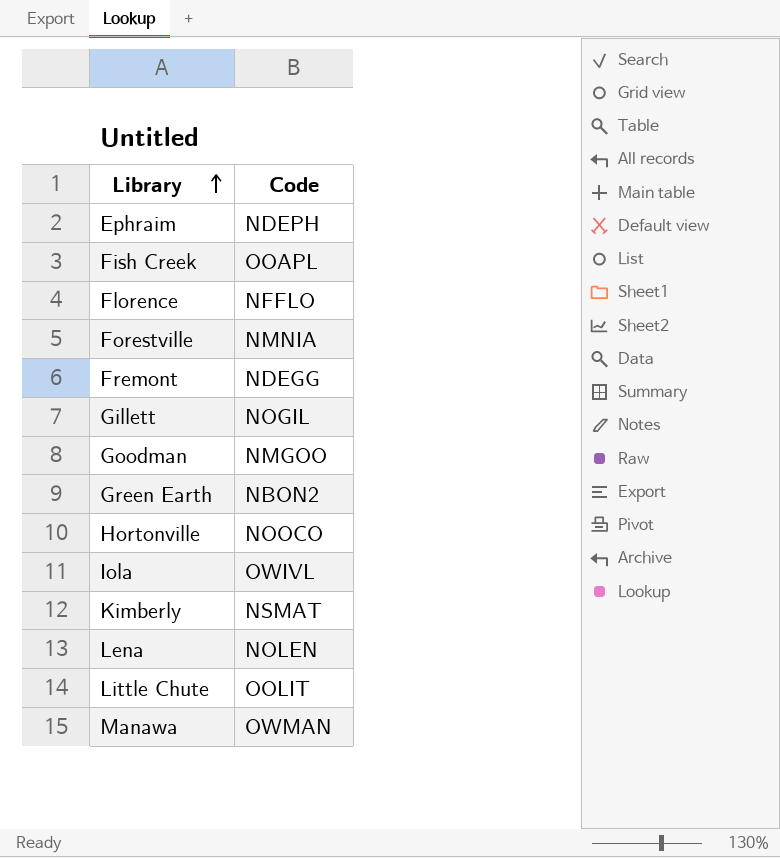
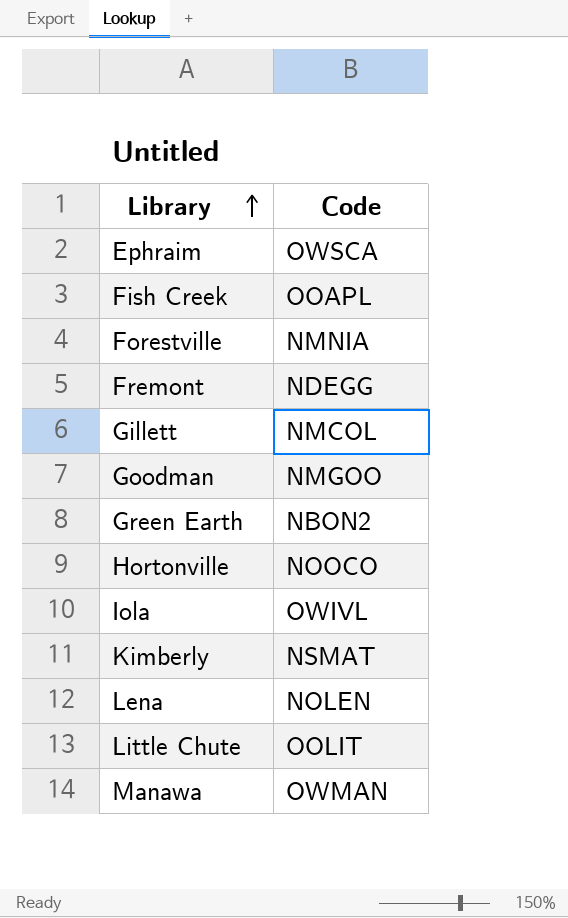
row Florence: NFFLO -> none
Ephraim | Code: NDEPH -> OWSCA
Gillett | Code: NOGIL -> NMCOL

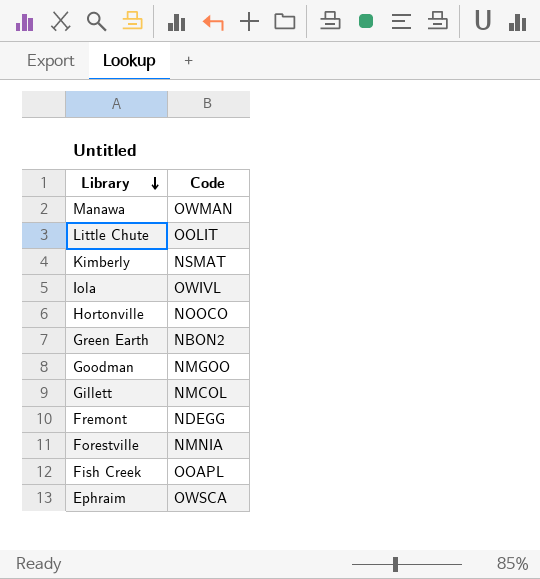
row order: Library ascending -> Library descending
row Lena: NOLEN -> none

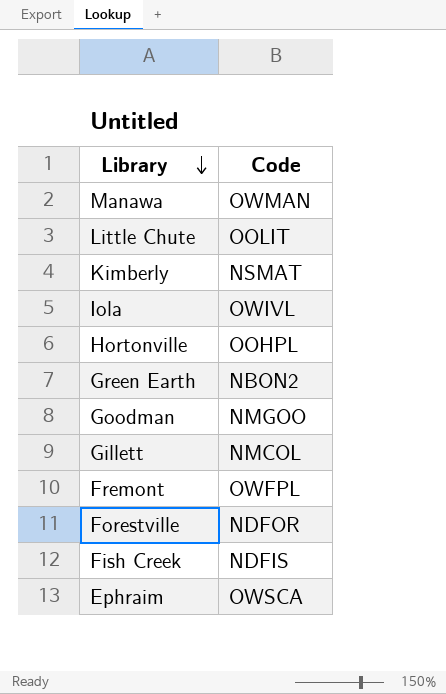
Hortonville | Code: NOOCO -> OOHPL
Fremont | Code: NDEGG -> OWFPL
Forestville | Code: NMNIA -> NDFOR
Fish Creek | Code: OOAPL -> NDFIS

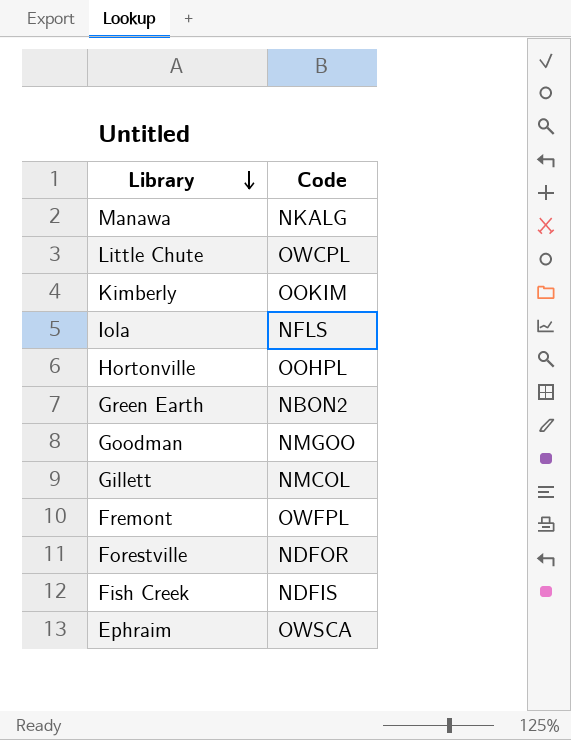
Manawa | Code: OWMAN -> NKALG
Little Chute | Code: OOLIT -> OWCPL
Kimberly | Code: NSMAT -> OOKIM
Iola | Code: OWIVL -> NFLS

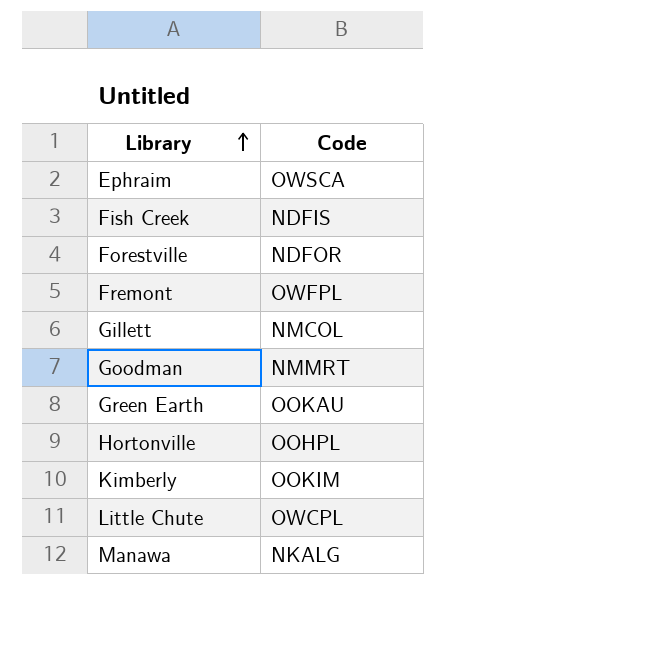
row order: Library descending -> Library ascending
row Iola: NFLS -> none
Goodman | Code: NMGOO -> NMMRT
Green Earth | Code: NBON2 -> OOKAU

